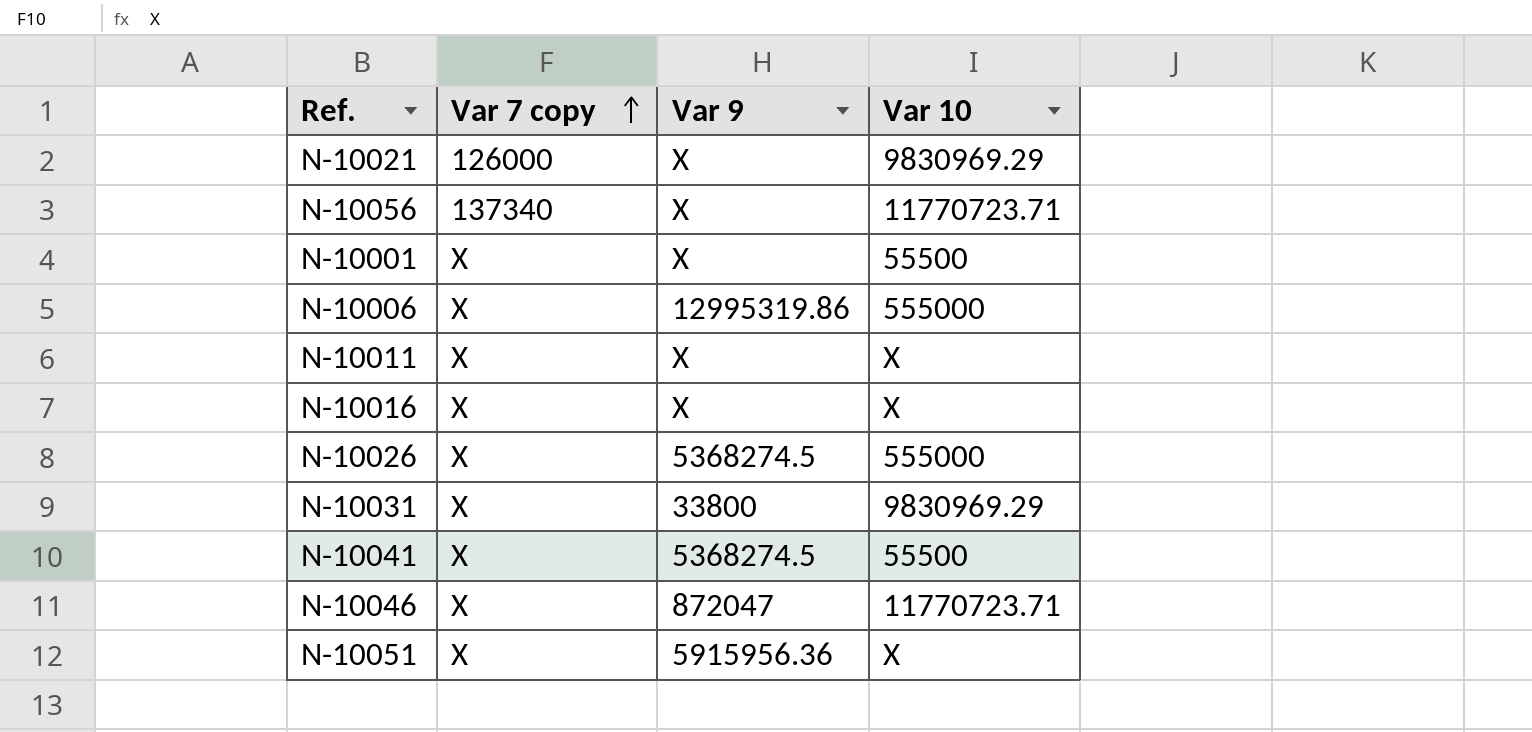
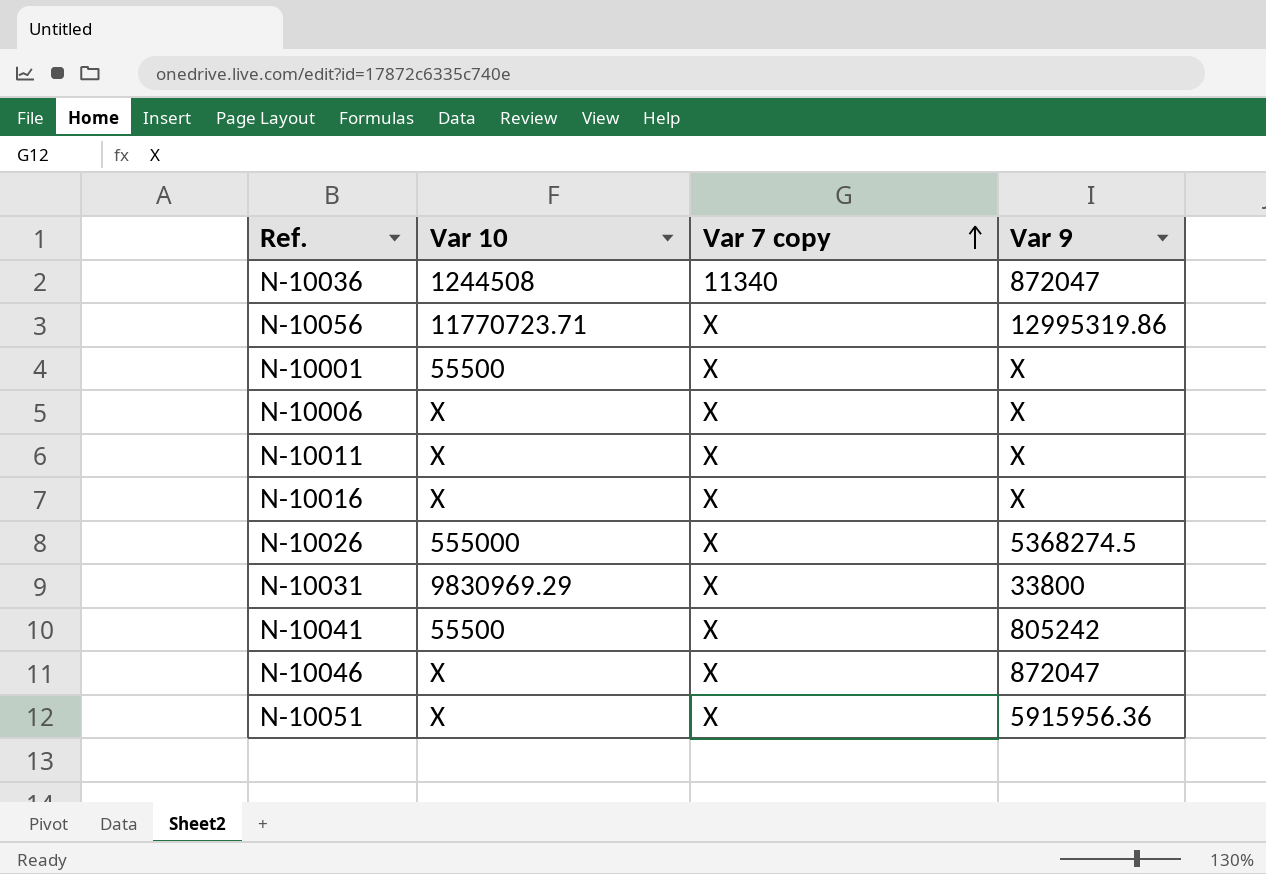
column Var 10 | position: 4 -> 2
row N-10021: 126000 | X | 9830969.29 -> none
row N-10036: none -> 1244508 | 11340 | 872047
N-10056 | Var 7 copy: 137340 -> X
N-10056 | Var 9: X -> 12995319.86
N-10006 | Var 10: 555000 -> X
N-10006 | Var 9: 12995319.86 -> X
N-10041 | Var 9: 5368274.5 -> 805242
N-10046 | Var 10: 11770723.71 -> X

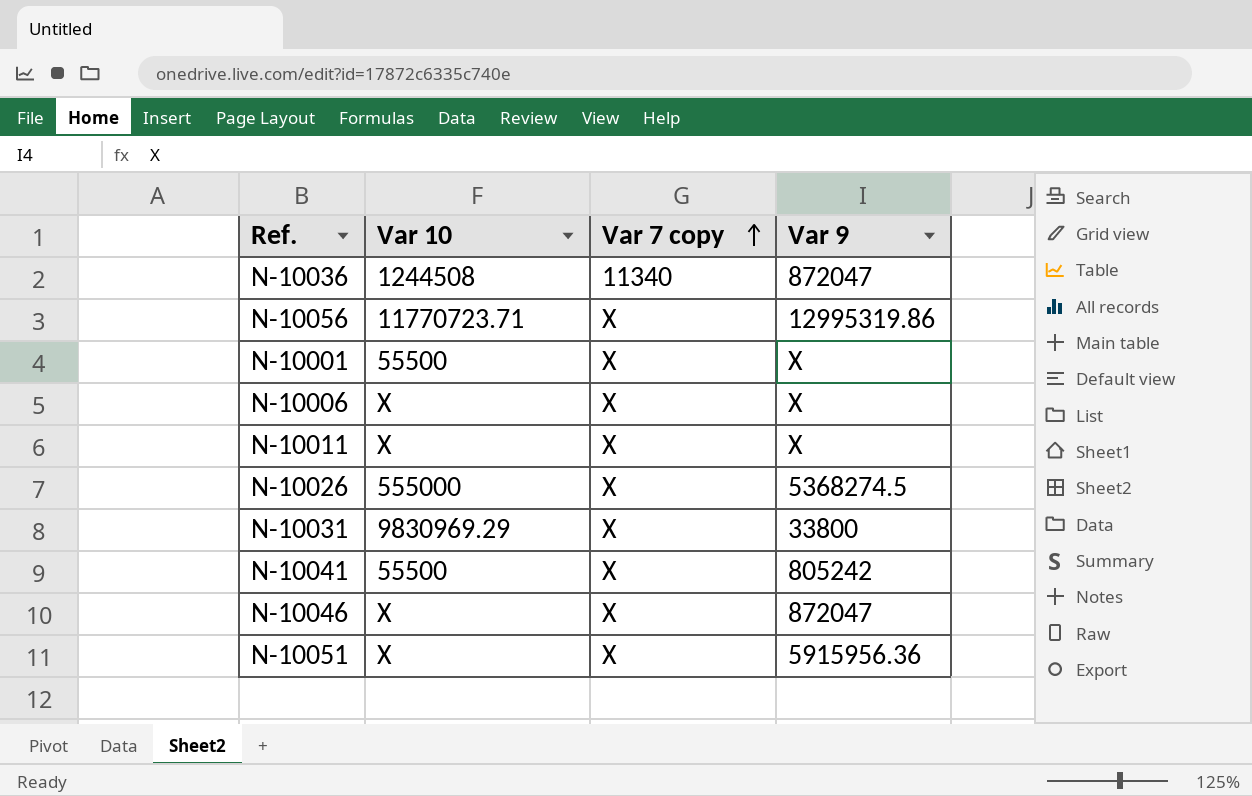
row N-10016: X | X | X -> none

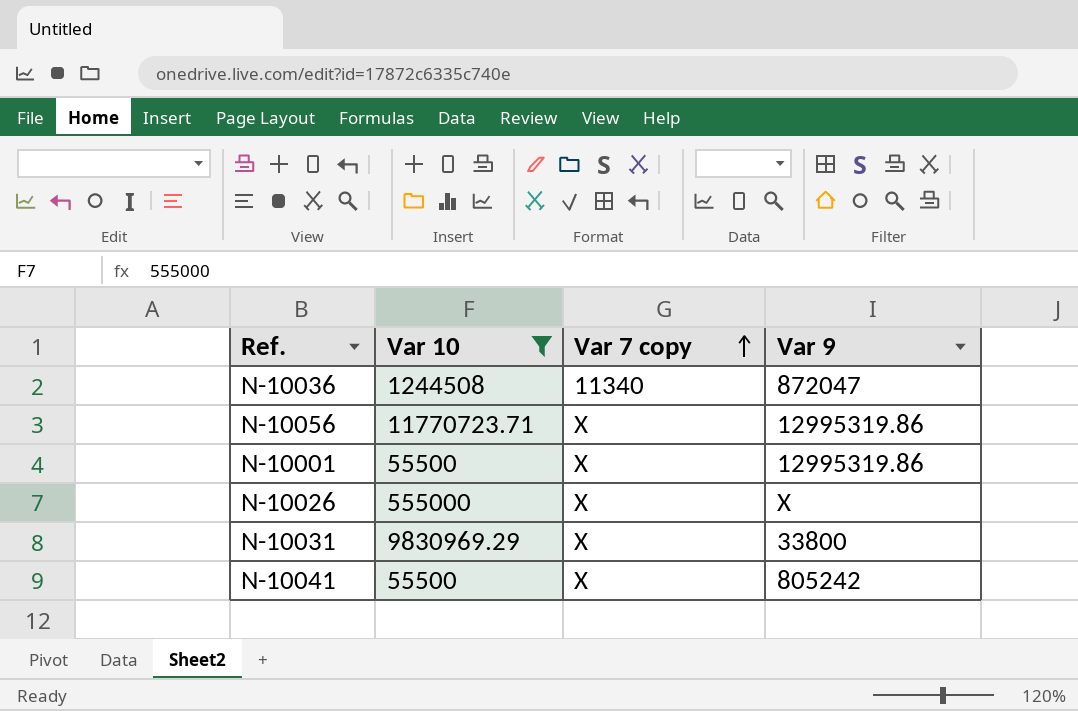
filter: none -> Var 10 != X
N-10001 | Var 9: X -> 12995319.86
N-10026 | Var 9: 5368274.5 -> X

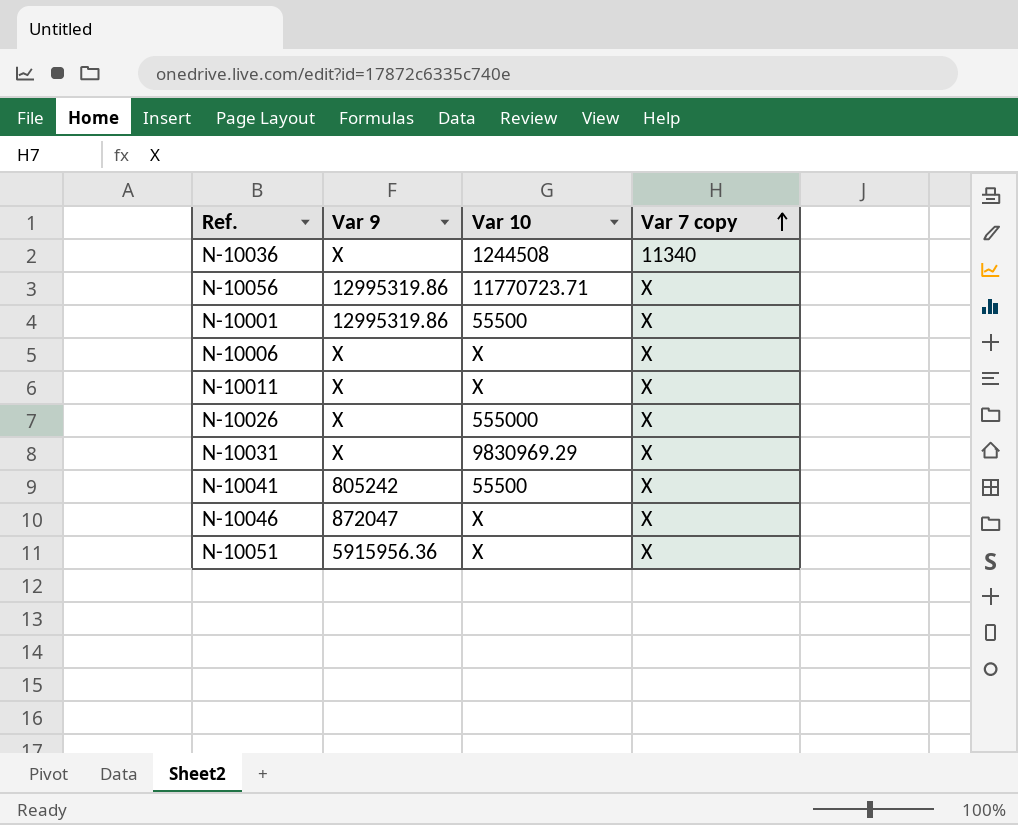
filter: Var 10 != X -> none
column Var 9 | position: 4 -> 2
N-10036 | Var 9: 872047 -> X
N-10031 | Var 9: 33800 -> X

